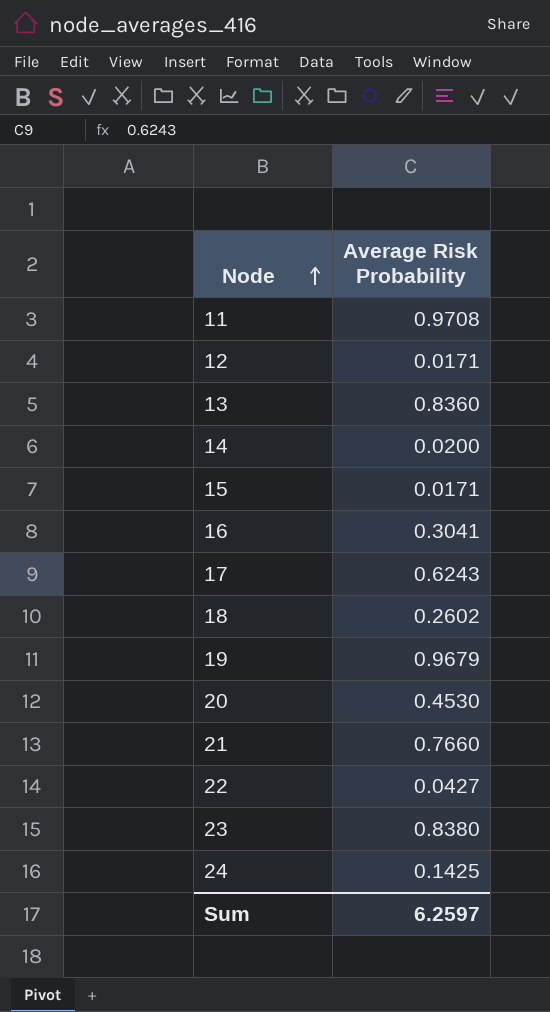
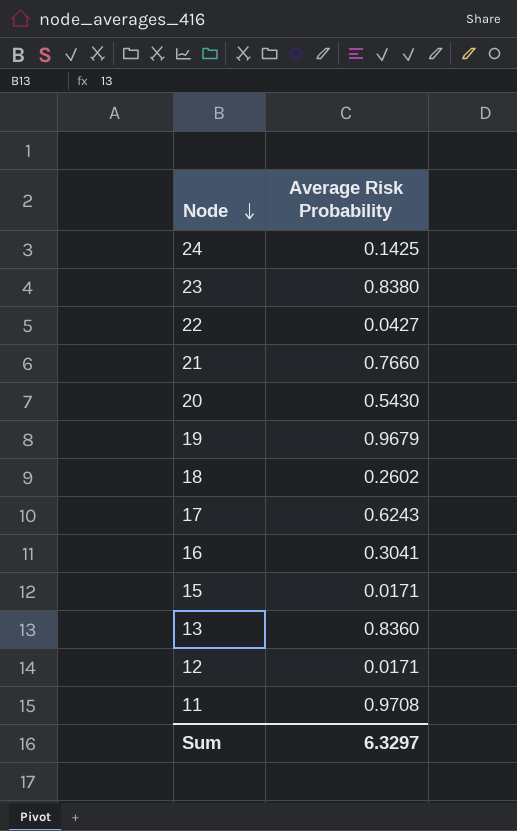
row order: Node ascending -> Node descending
row 14: 0.0200 -> none
20 | Average Risk Probability: 0.4530 -> 0.5430
Sum | Average Risk Probability: 6.2597 -> 6.3297

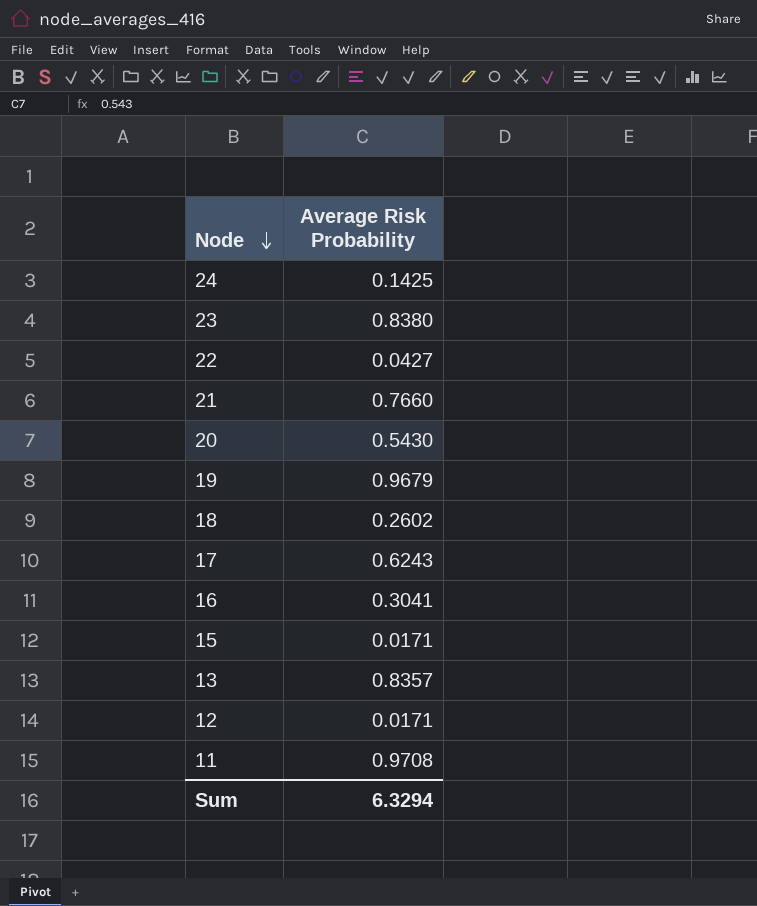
13 | Average Risk Probability: 0.8360 -> 0.8357
Sum | Average Risk Probability: 6.3297 -> 6.3294

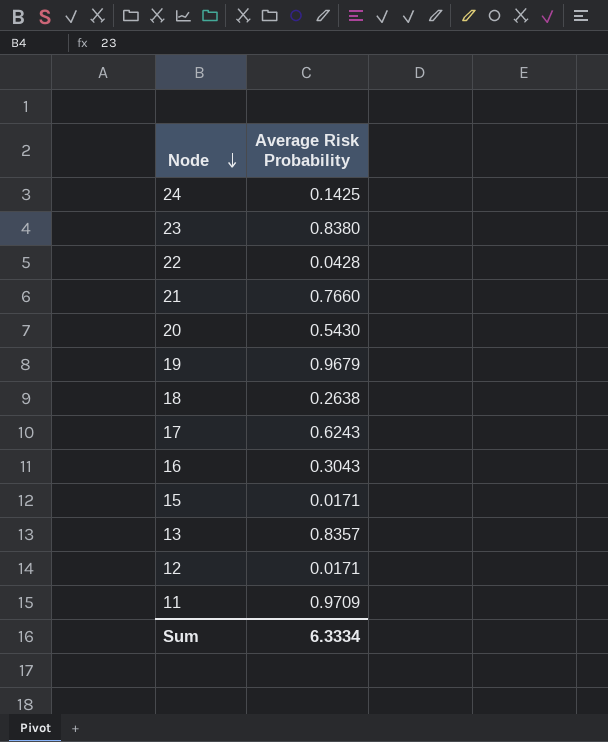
22 | Average Risk Probability: 0.0427 -> 0.0428
18 | Average Risk Probability: 0.2602 -> 0.2638
16 | Average Risk Probability: 0.3041 -> 0.3043
11 | Average Risk Probability: 0.9708 -> 0.9709
Sum | Average Risk Probability: 6.3294 -> 6.3334

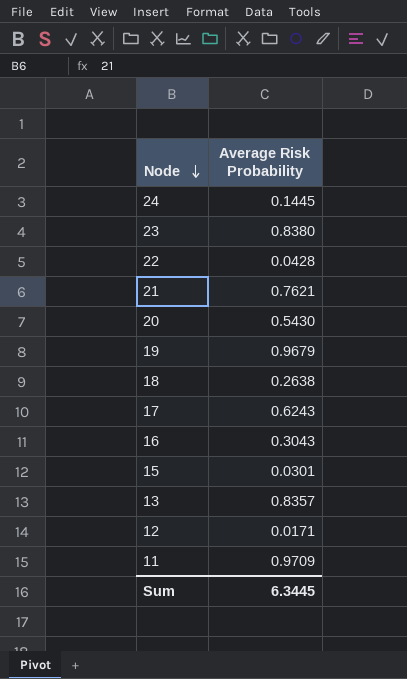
24 | Average Risk Probability: 0.1425 -> 0.1445
21 | Average Risk Probability: 0.7660 -> 0.7621
15 | Average Risk Probability: 0.0171 -> 0.0301
Sum | Average Risk Probability: 6.3334 -> 6.3445

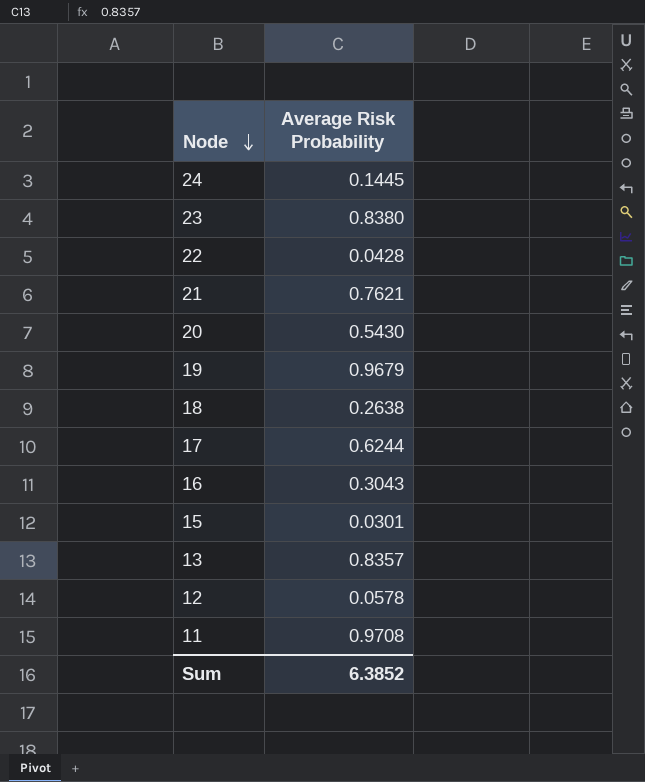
17 | Average Risk Probability: 0.6243 -> 0.6244
12 | Average Risk Probability: 0.0171 -> 0.0578
11 | Average Risk Probability: 0.9709 -> 0.9708
Sum | Average Risk Probability: 6.3445 -> 6.3852

